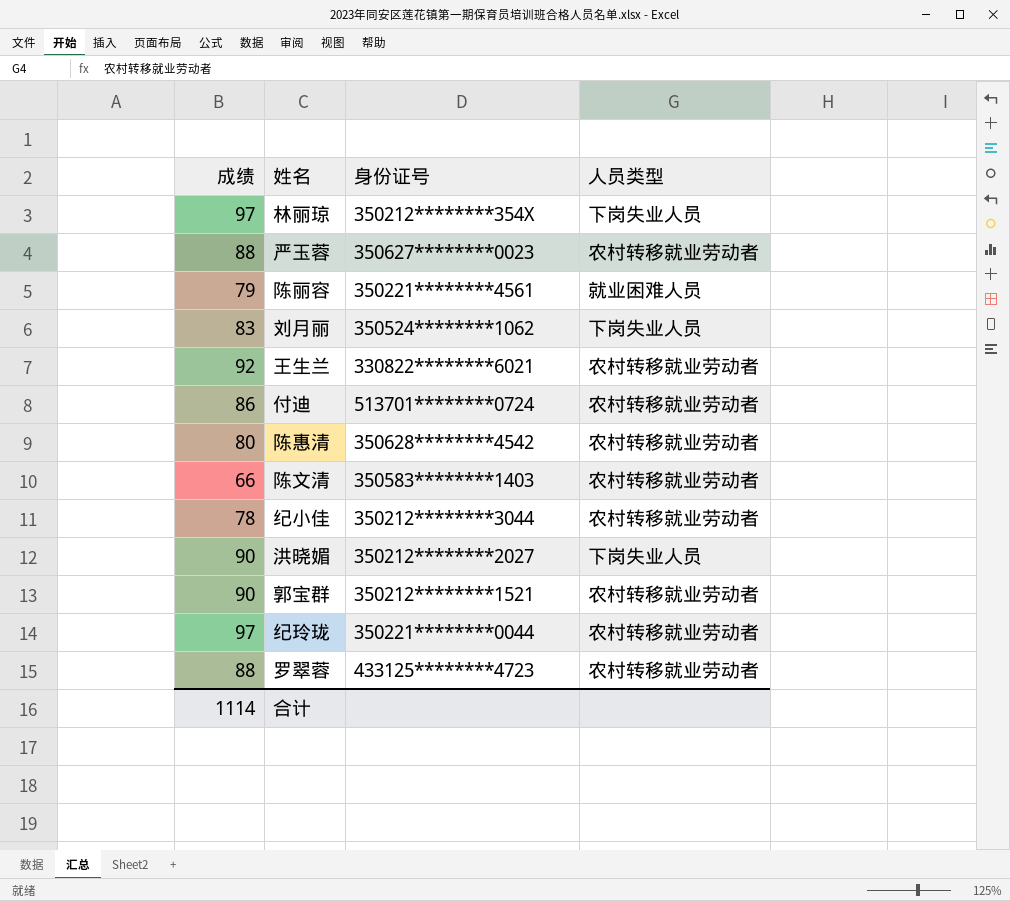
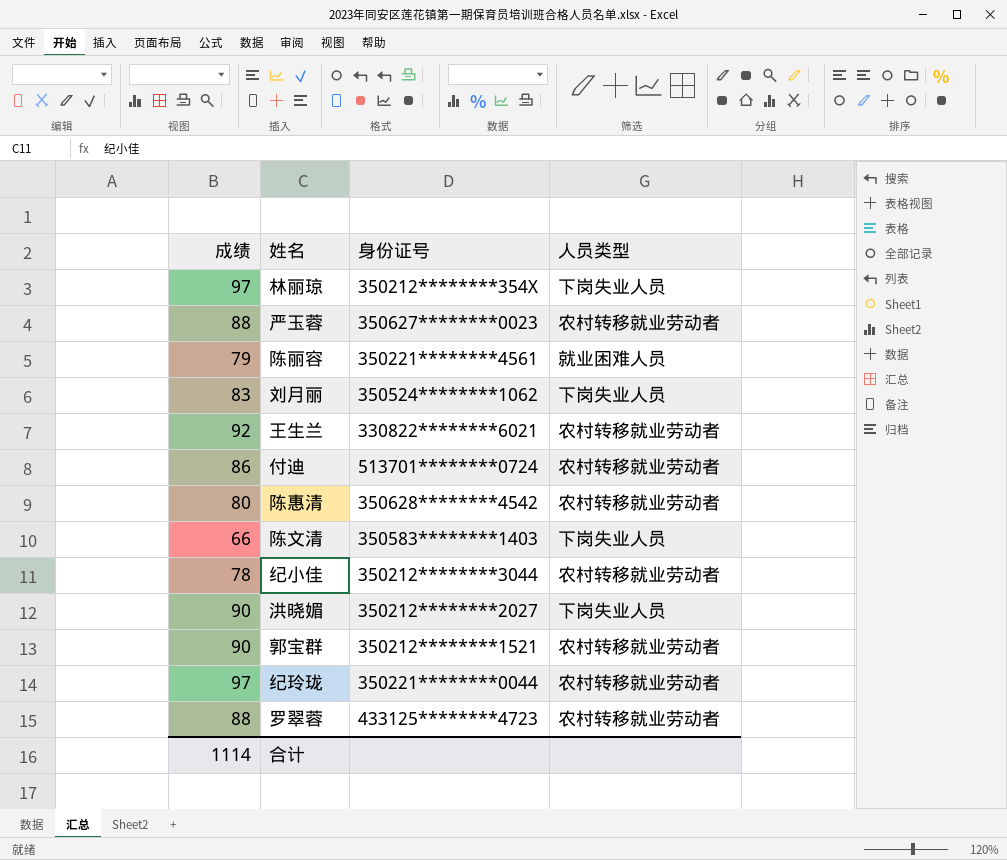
陈文清 | 人员类型: 农村转移就业劳动者 -> 下岗失业人员

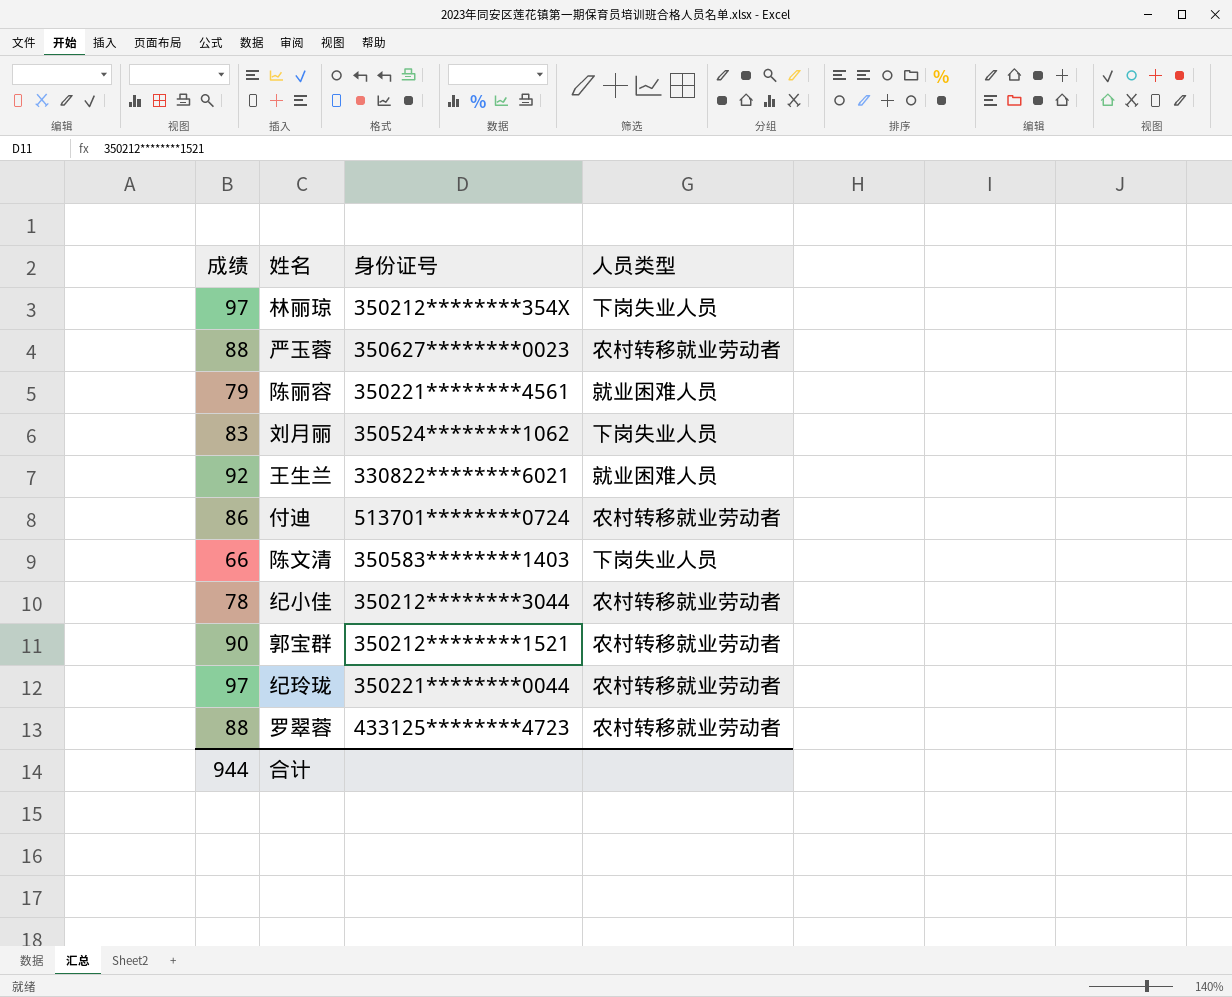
row 陈惠清: 80 | 350628********4542 | 农村转移就业劳动者 -> none
row 洪晓媚: 90 | 350212********2027 | 下岗失业人员 -> none
王生兰 | 人员类型: 农村转移就业劳动者 -> 就业困难人员
合计 | 成绩: 1114 -> 944

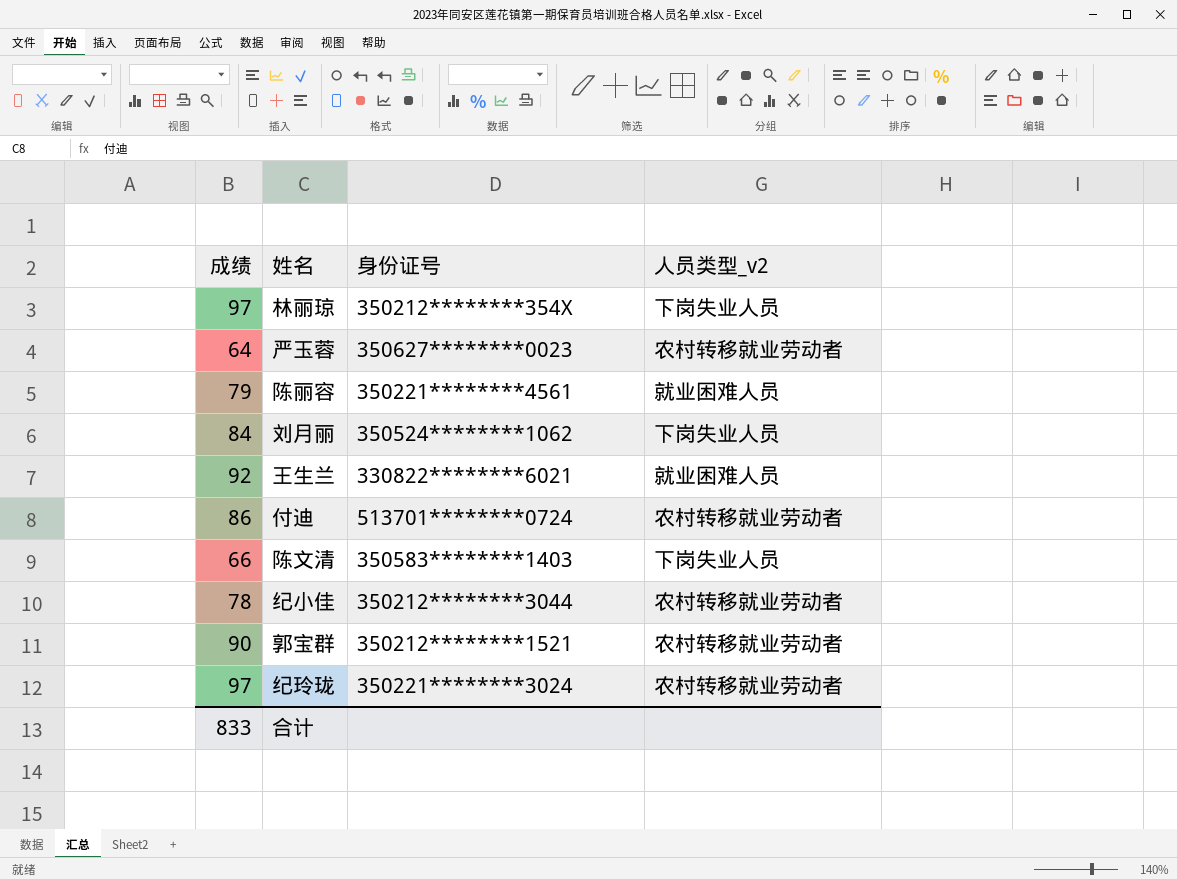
column name: 人员类型 -> 人员类型_v2
row 罗翠蓉: 88 | 433125********4723 | 农村转移就业劳动者 -> none
严玉蓉 | 成绩: 88 -> 64
刘月丽 | 成绩: 83 -> 84
纪玲珑 | 身份证号: 350221********0044 -> 350221********3024
合计 | 成绩: 944 -> 833

